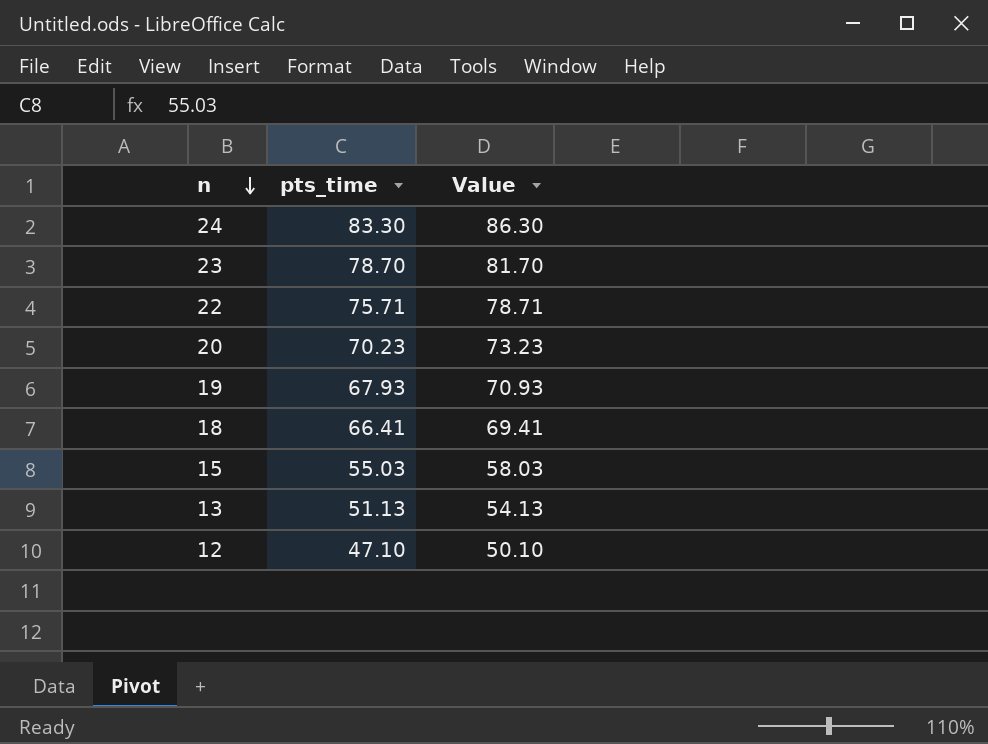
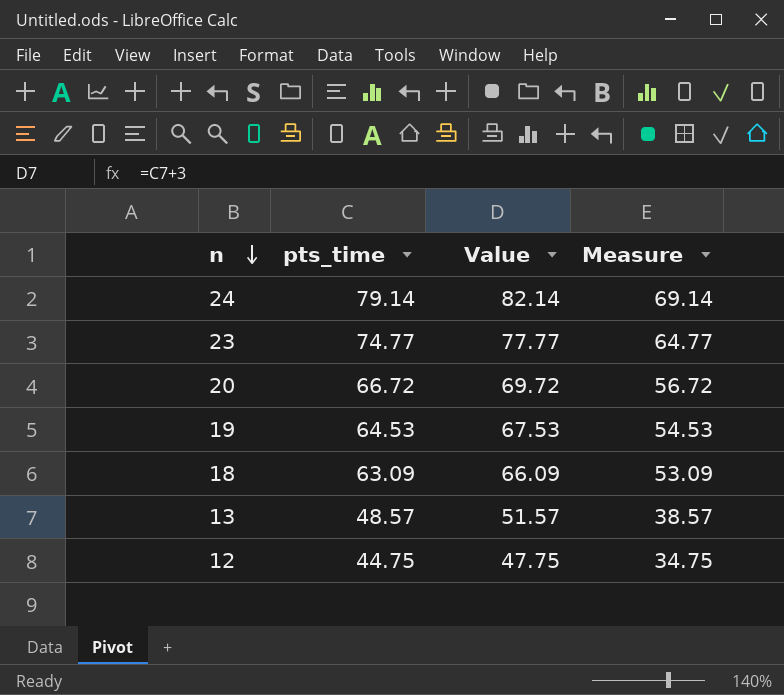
column Measure | formula: none -> [pts_time] - 10
row 22: 75.71 | 78.71 -> none
row 15: 55.03 | 58.03 -> none
24 | pts_time: 83.30 -> 79.14
24 | Value: 86.30 -> 82.14
23 | pts_time: 78.70 -> 74.77
23 | Value: 81.70 -> 77.77
20 | pts_time: 70.23 -> 66.72
20 | Value: 73.23 -> 69.72
19 | pts_time: 67.93 -> 64.53
19 | Value: 70.93 -> 67.53
18 | pts_time: 66.41 -> 63.09
18 | Value: 69.41 -> 66.09
13 | pts_time: 51.13 -> 48.57
13 | Value: 54.13 -> 51.57
12 | pts_time: 47.10 -> 44.75
12 | Value: 50.10 -> 47.75

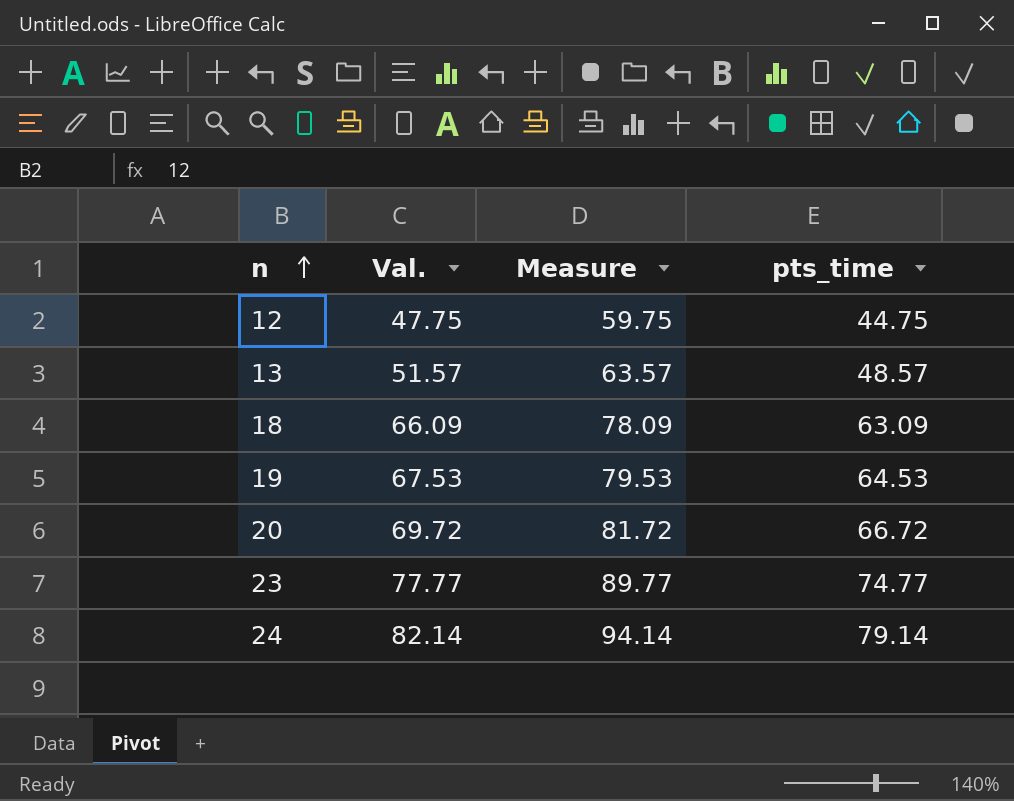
row order: n descending -> n ascending
column name: Value -> Val.
column Measure | formula: [pts_time] - 10 -> [pts_time] + 15
column pts_time | position: 2 -> 4

